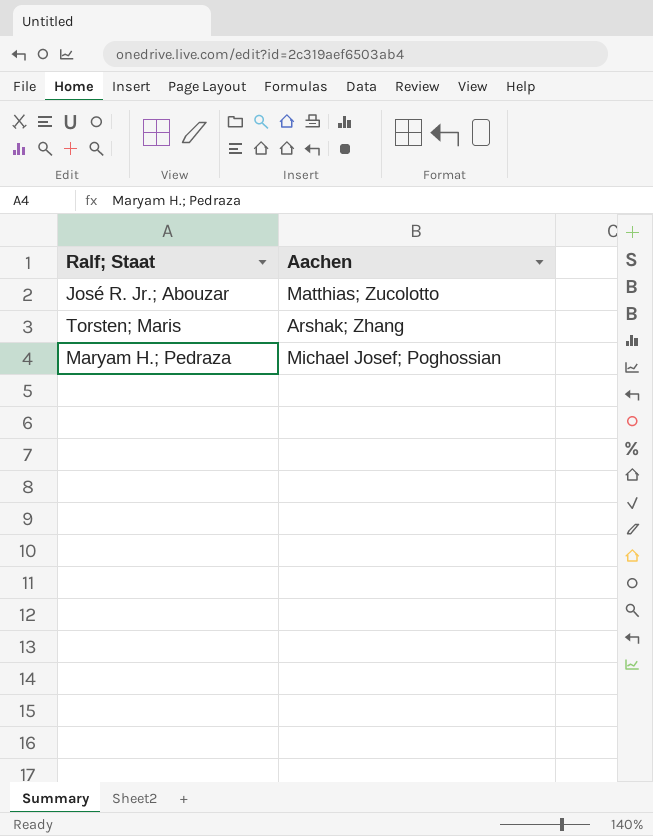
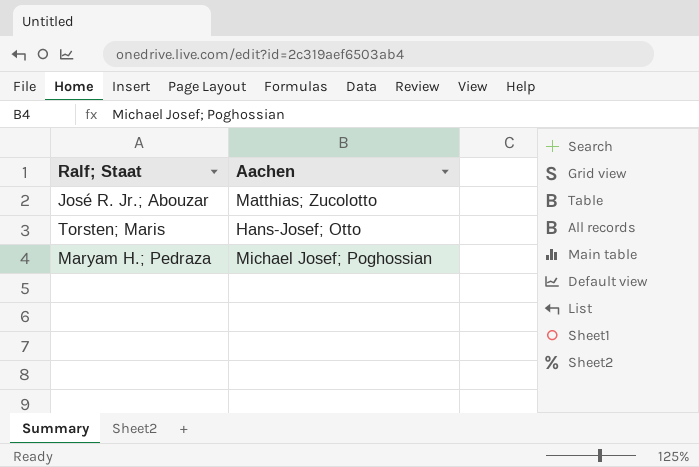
Torsten; Maris | Aachen: Arshak; Zhang -> Hans-Josef; Otto

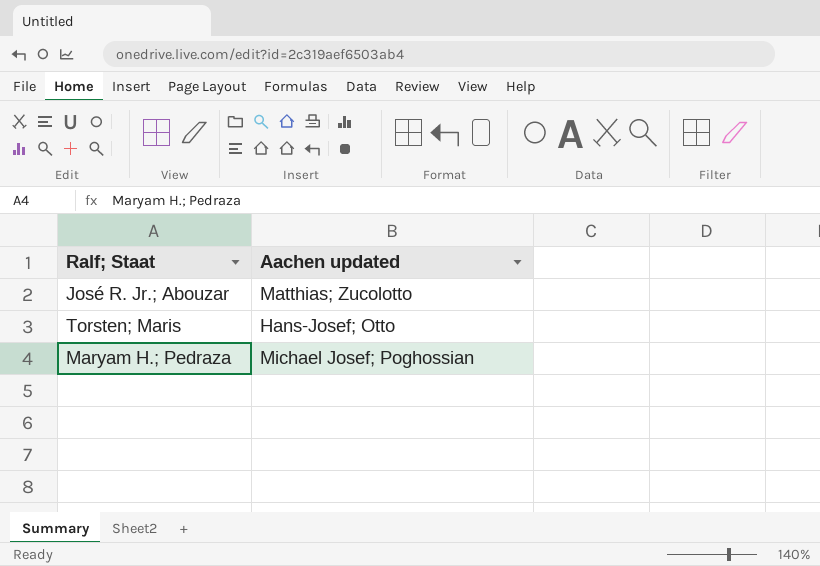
column name: Aachen -> Aachen updated

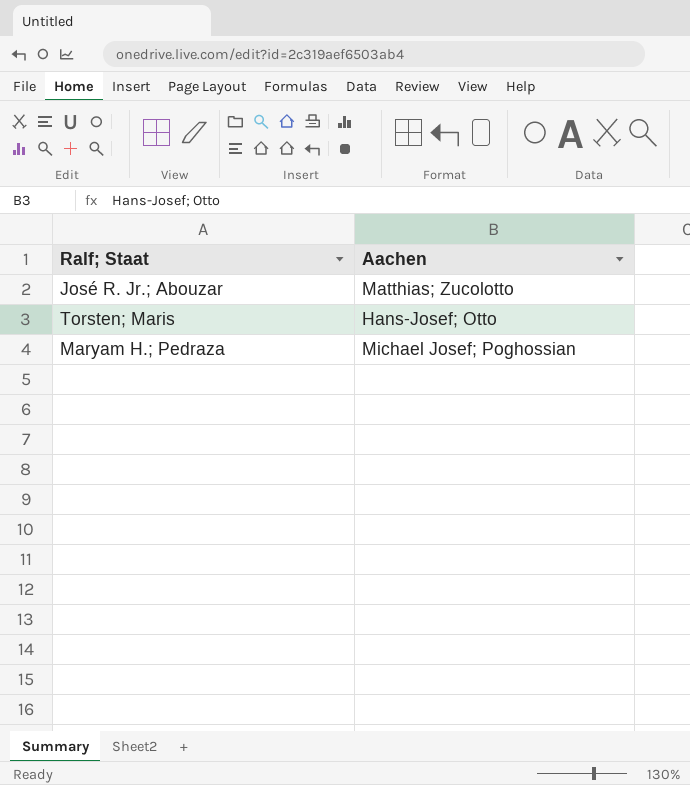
column name: Aachen updated -> Aachen

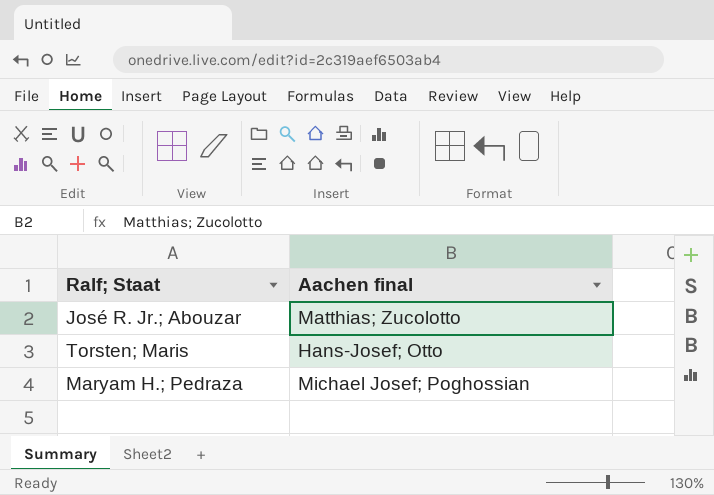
column name: Aachen -> Aachen final

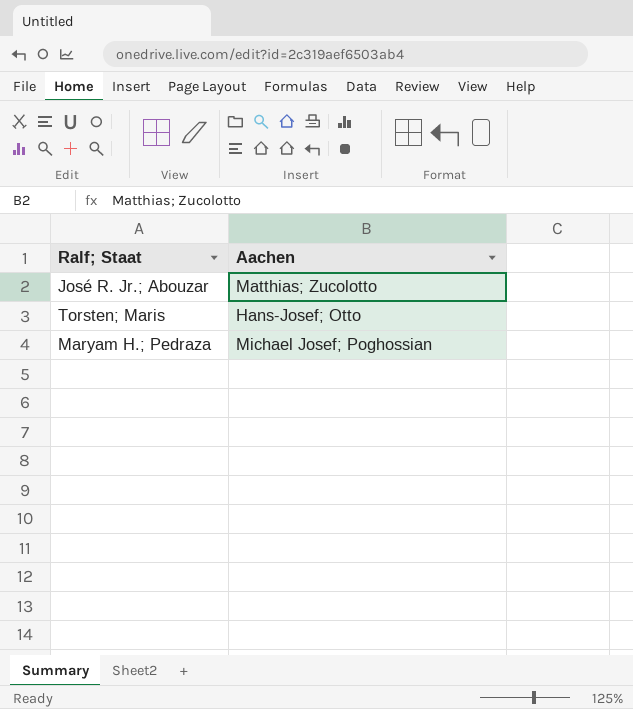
column name: Aachen final -> Aachen

